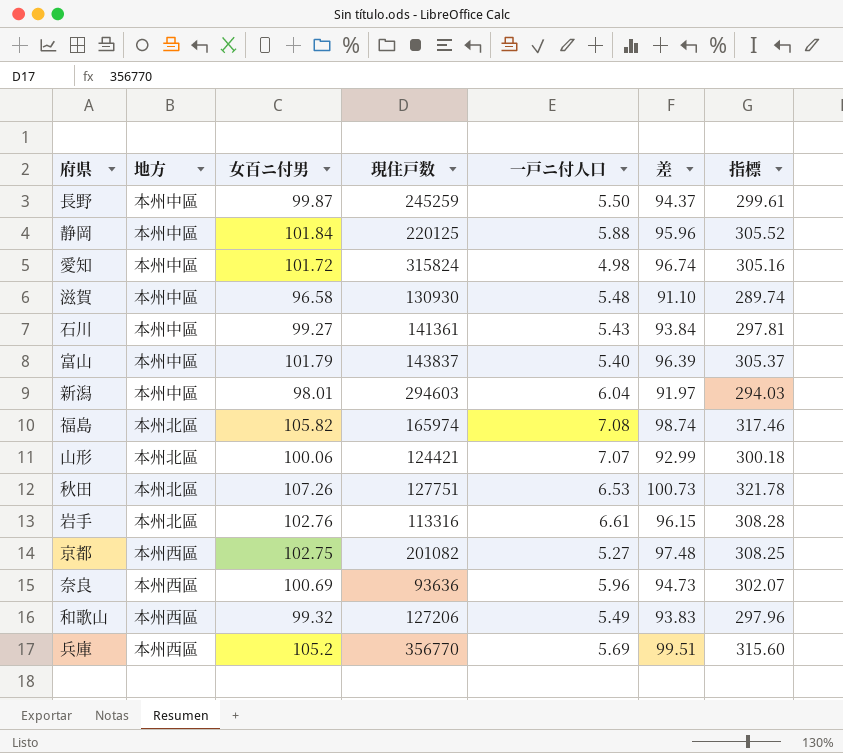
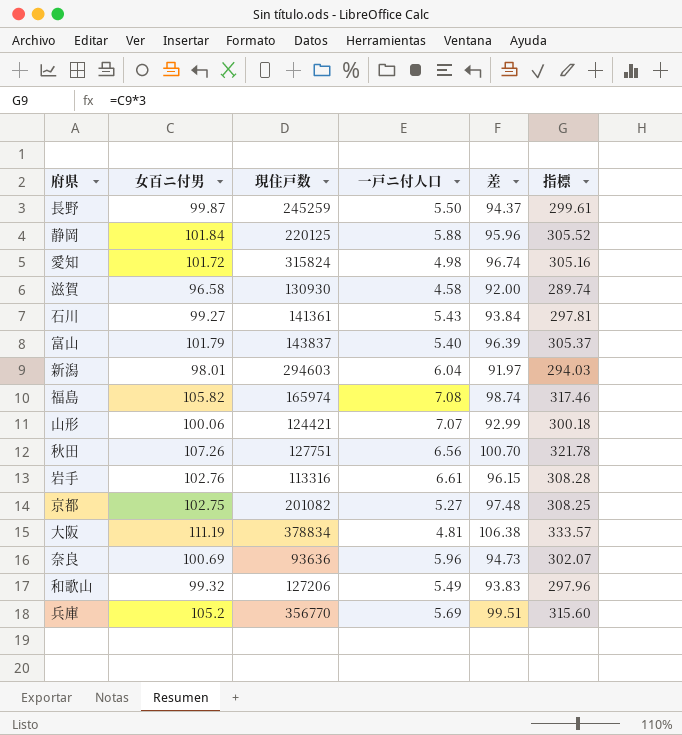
column 地方 | position: 2 -> none
滋賀 | 一戸ニ付人口: 5.48 -> 4.58
滋賀 | 差: 91.10 -> 92.00
秋田 | 一戸ニ付人口: 6.53 -> 6.56
秋田 | 差: 100.73 -> 100.70
row 大阪: none -> 111.19 | 378834 | 4.81 | 106.38 | 333.57

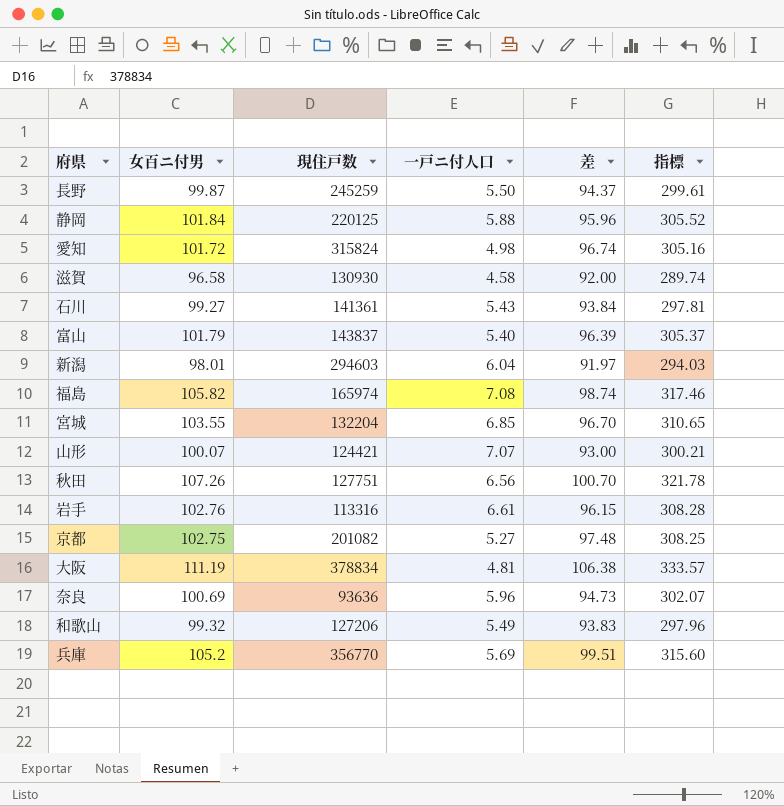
row 宮城: none -> 103.55 | 132204 | 6.85 | 96.70 | 310.65
山形 | 女百ニ付男: 100.06 -> 100.07
山形 | 差: 92.99 -> 93.00
山形 | 指標: 300.18 -> 300.21

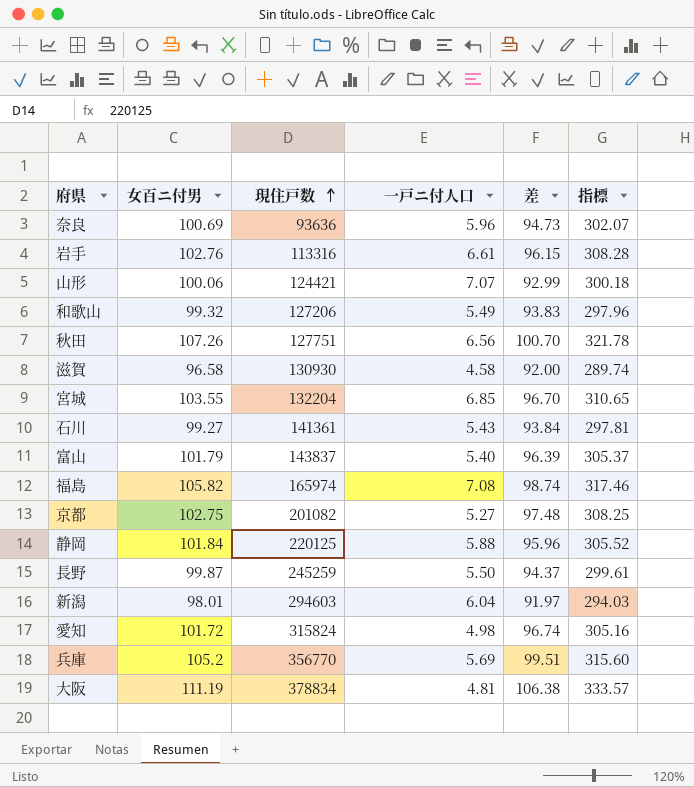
row order: none -> 現住戸数 ascending
山形 | 女百ニ付男: 100.07 -> 100.06
山形 | 差: 93.00 -> 92.99
山形 | 指標: 300.21 -> 300.18

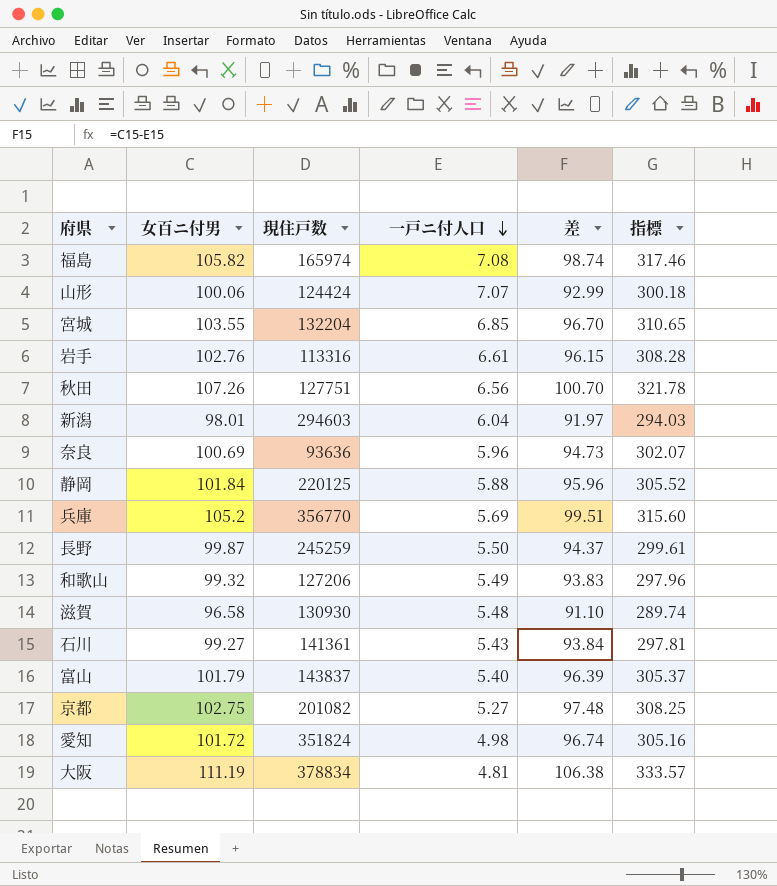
row order: 現住戸数 ascending -> 一戸ニ付人口 descending
山形 | 現住戸数: 124421 -> 124424
滋賀 | 一戸ニ付人口: 4.58 -> 5.48
滋賀 | 差: 92.00 -> 91.10
愛知 | 現住戸数: 315824 -> 351824

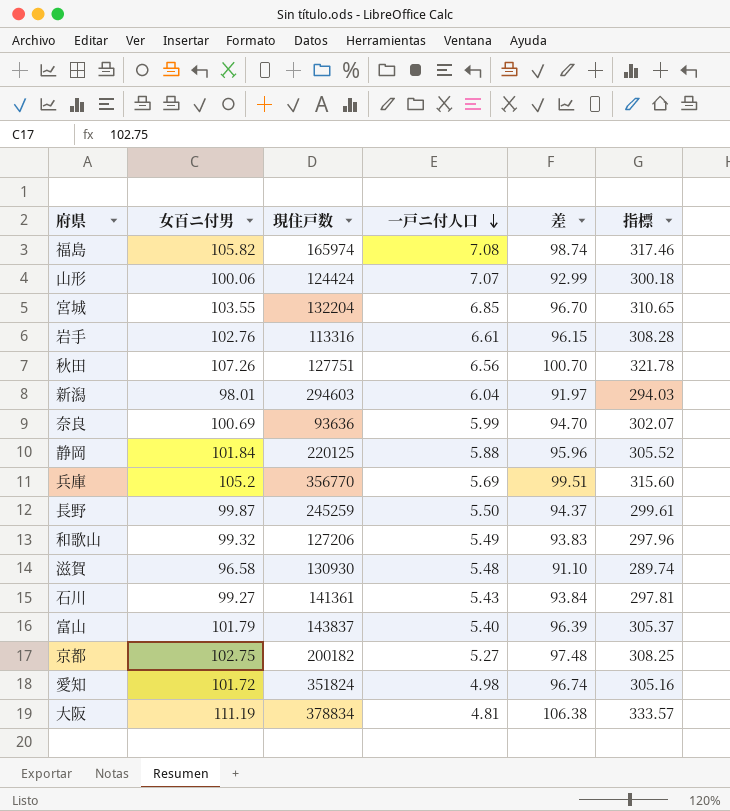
奈良 | 一戸ニ付人口: 5.96 -> 5.99
奈良 | 差: 94.73 -> 94.70
京都 | 現住戸数: 201082 -> 200182

